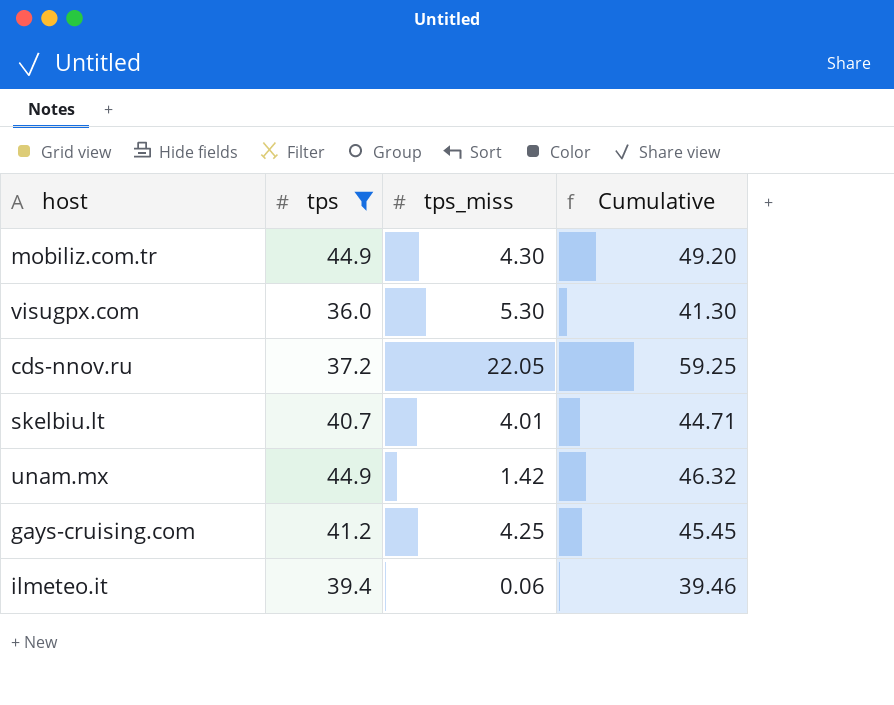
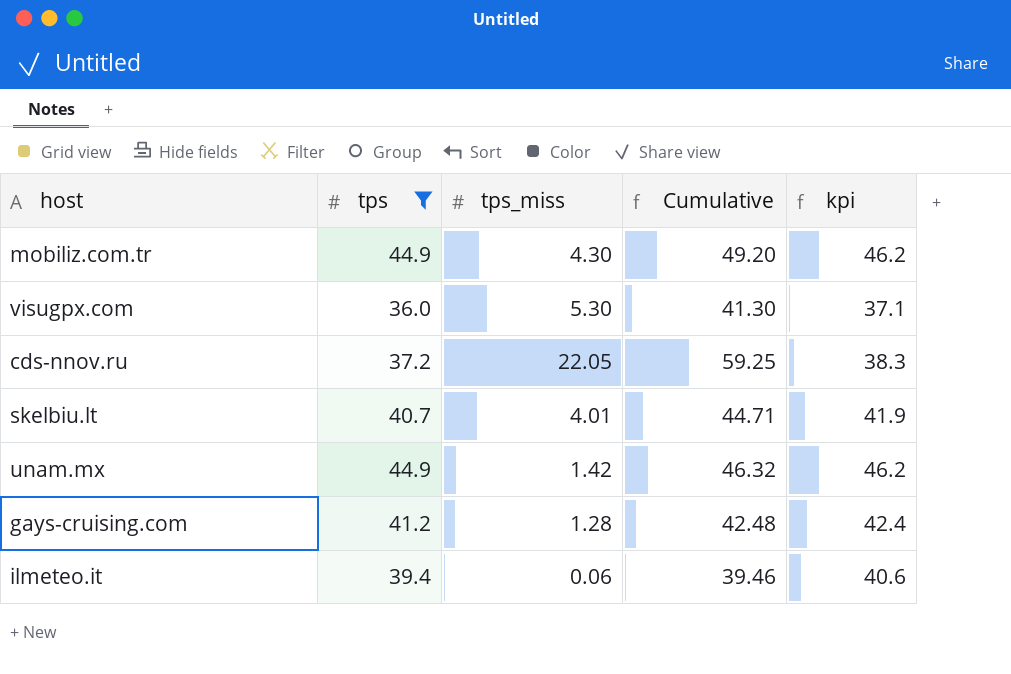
column kpi | formula: none -> [tps] * 1.03
gays-cruising.com | tps_miss: 4.25 -> 1.28
gays-cruising.com | Cumulative: 45.45 -> 42.48

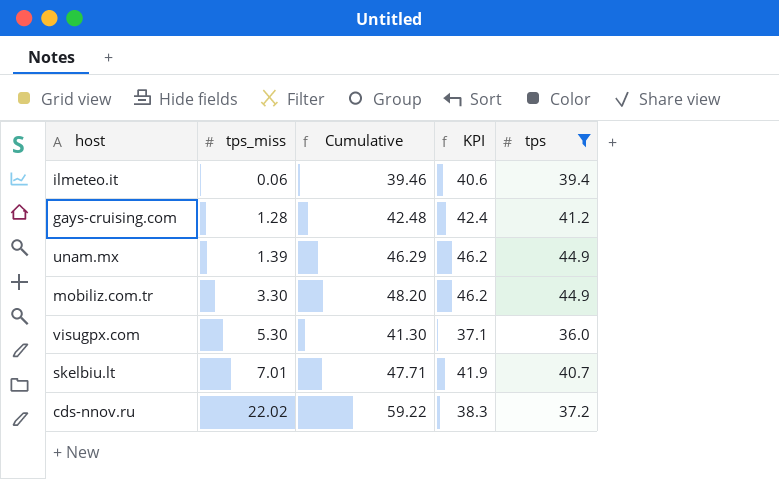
row order: none -> tps_miss ascending
column name: kpi -> KPI
column tps | position: 2 -> 5
unam.mx | tps_miss: 1.42 -> 1.39
unam.mx | Cumulative: 46.32 -> 46.29
mobiliz.com.tr | tps_miss: 4.30 -> 3.30
mobiliz.com.tr | Cumulative: 49.20 -> 48.20
skelbiu.lt | tps_miss: 4.01 -> 7.01
skelbiu.lt | Cumulative: 44.71 -> 47.71
cds-nnov.ru | tps_miss: 22.05 -> 22.02
cds-nnov.ru | Cumulative: 59.25 -> 59.22

